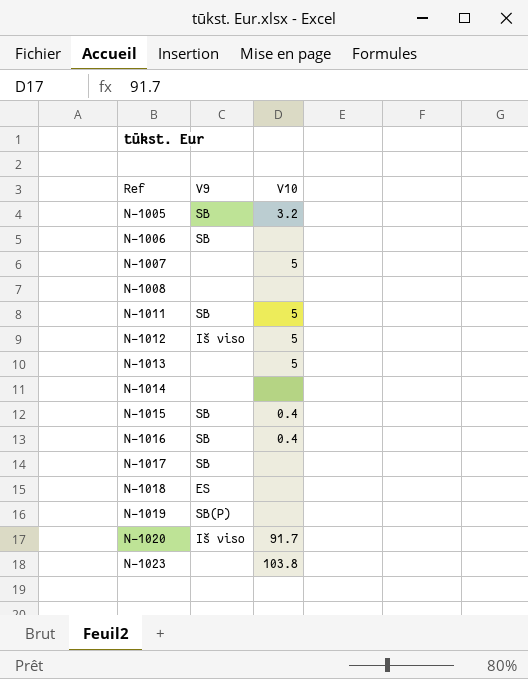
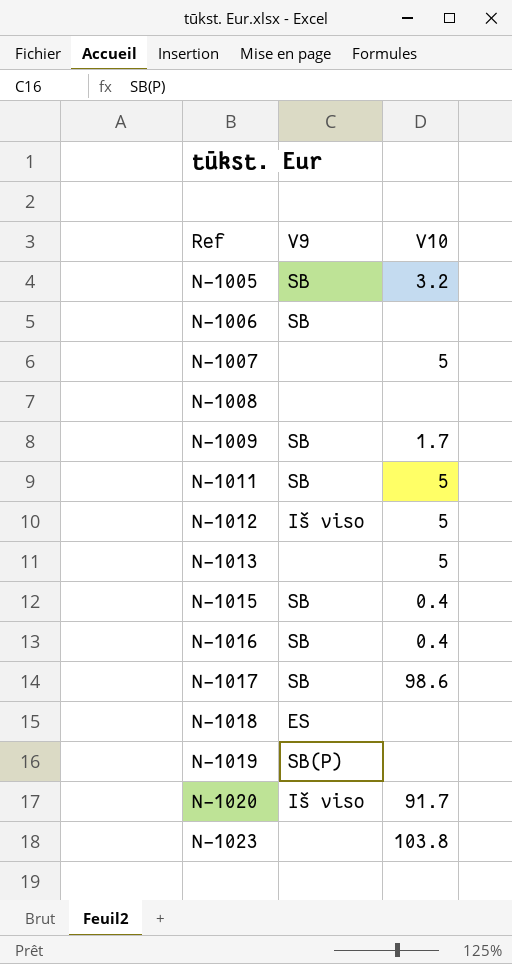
row N-1014: none | none -> none
row N-1009: none -> SB | 1.7
N-1017 | V10: none -> 98.6

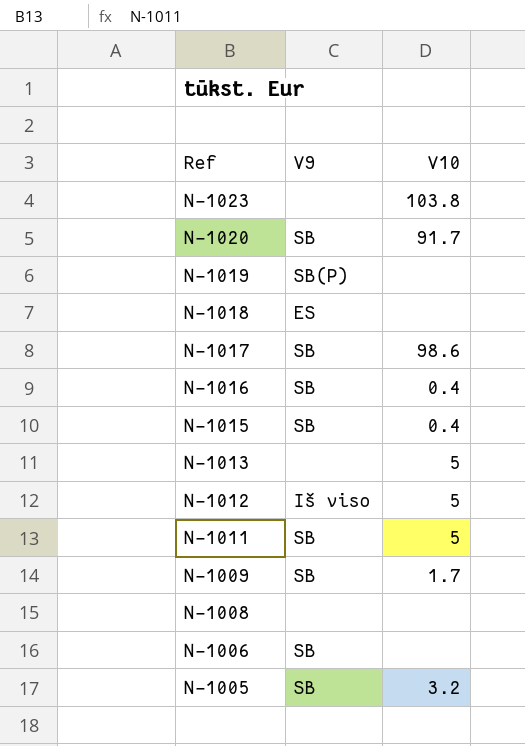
row order: Ref ascending -> Ref descending
row N-1007: none | 5 -> none
N-1020 | V9: Iš viso -> SB

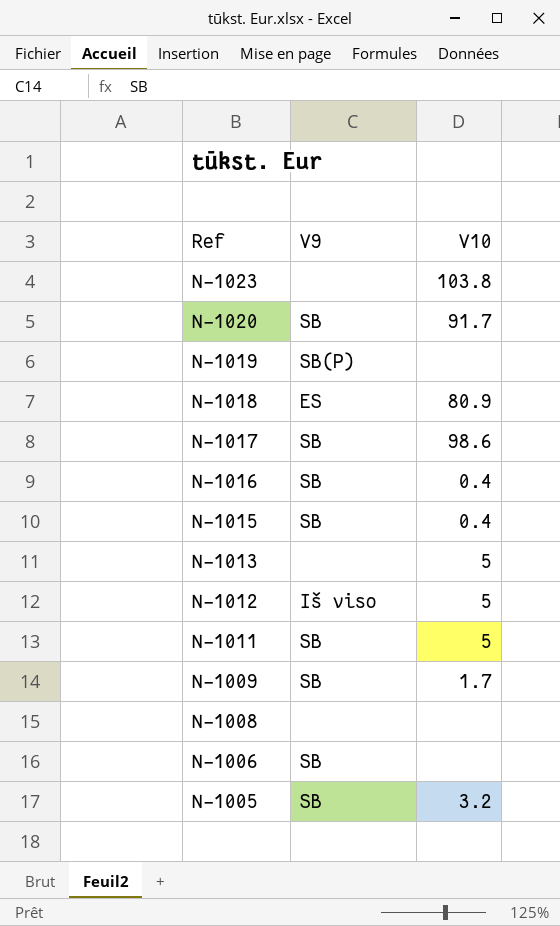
N-1018 | V10: none -> 80.9

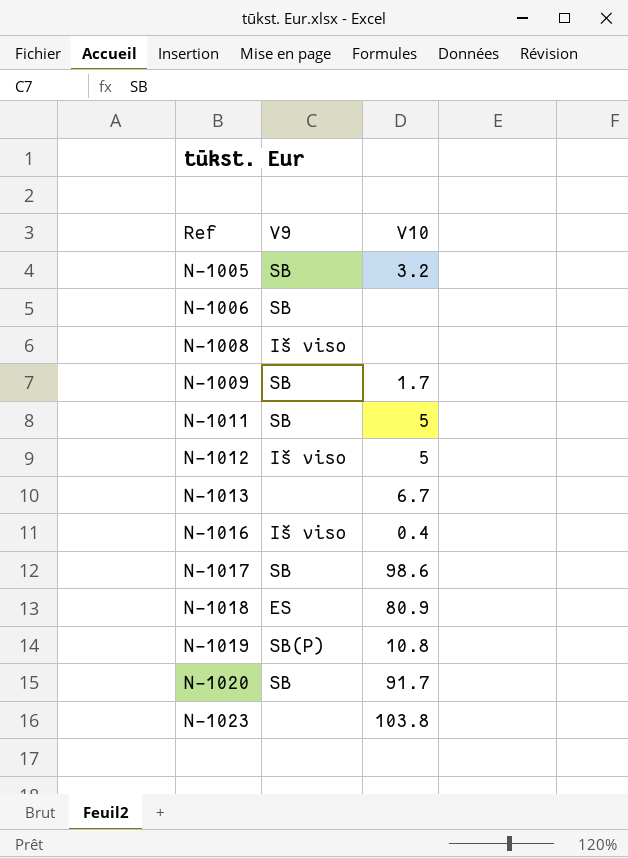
row order: Ref descending -> Ref ascending
row N-1015: SB | 0.4 -> none
N-1008 | V9: none -> Iš viso
N-1013 | V10: 5 -> 6.7
N-1016 | V9: SB -> Iš viso
N-1019 | V10: none -> 10.8

